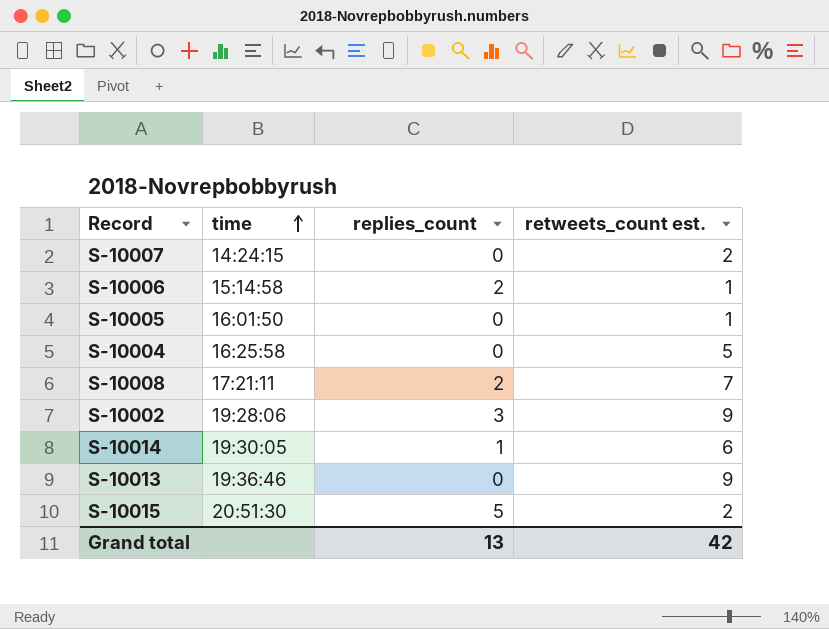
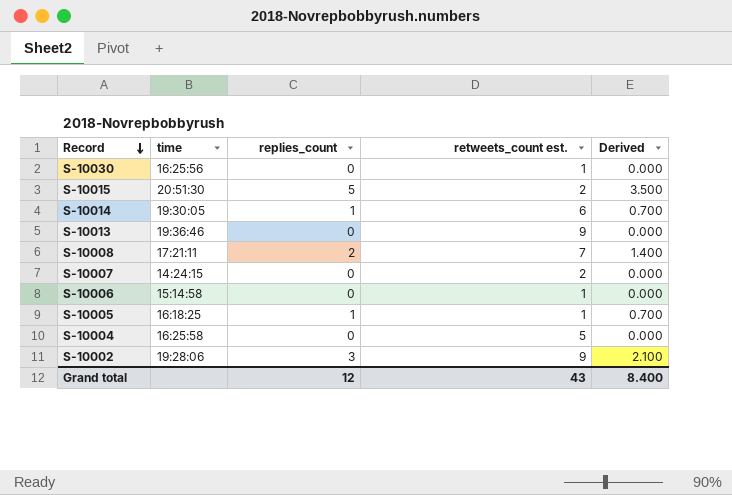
row order: time ascending -> Record descending
column Derived | formula: none -> [replies_count] * 0.7
row S-10030: none -> 16:25:56 | 0 | 1 | 0.000
S-10006 | replies_count: 2 -> 0
S-10005 | time: 16:01:50 -> 16:18:25
S-10005 | replies_count: 0 -> 1
Grand total | replies_count: 13 -> 12
Grand total | retweets_count est.: 42 -> 43

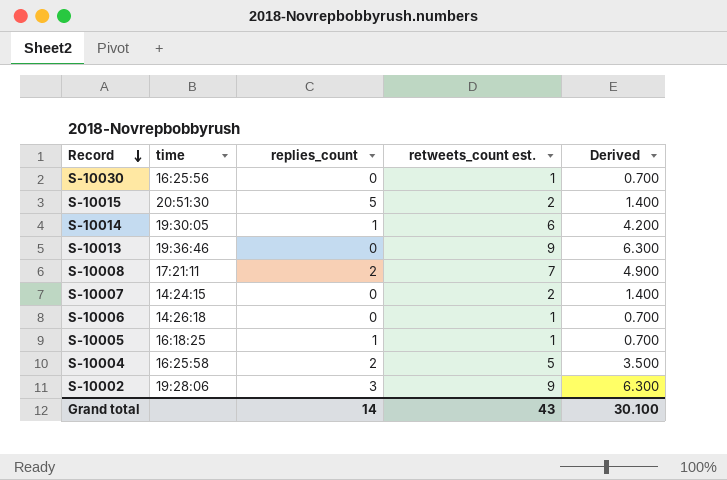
column Derived | formula: [replies_count] * 0.7 -> [retweets_count est.] * 0.7
S-10006 | time: 15:14:58 -> 14:26:18
S-10004 | replies_count: 0 -> 2
Grand total | replies_count: 12 -> 14
Grand total | Derived: 8.400 -> 30.100

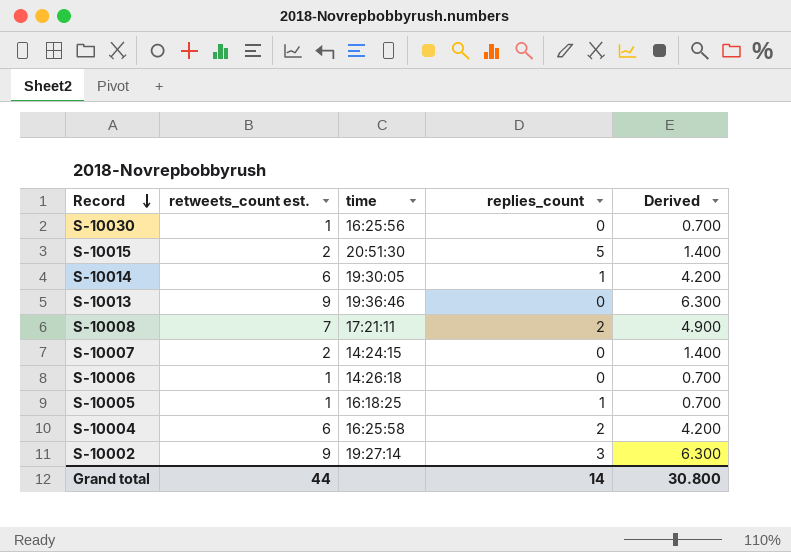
column retweets_count est. | position: 4 -> 2
S-10004 | retweets_count est.: 5 -> 6
S-10004 | Derived: 3.500 -> 4.200
S-10002 | time: 19:28:06 -> 19:27:14
Grand total | retweets_count est.: 43 -> 44
Grand total | Derived: 30.100 -> 30.800

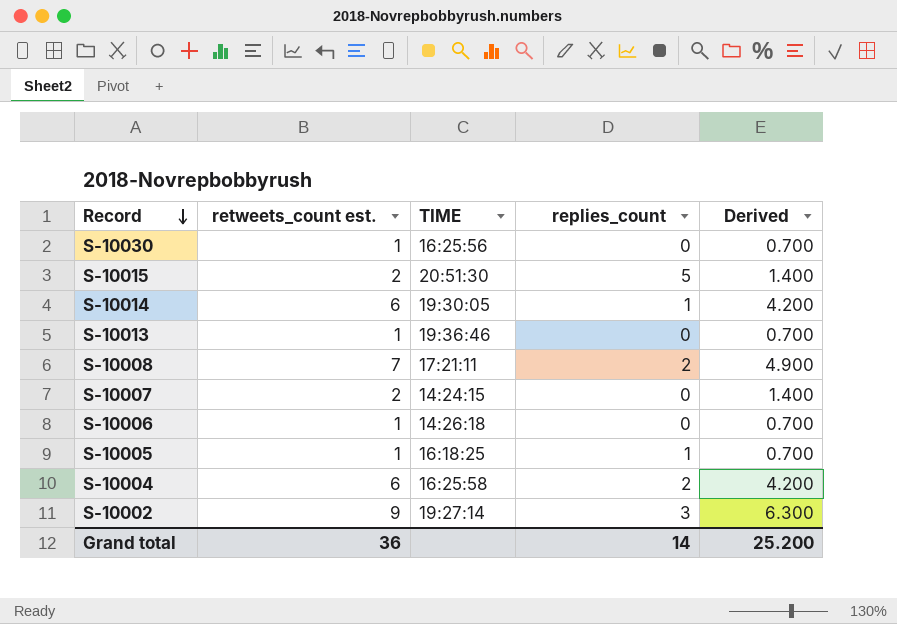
column name: time -> TIME
S-10013 | retweets_count est.: 9 -> 1
S-10013 | Derived: 6.300 -> 0.700
Grand total | retweets_count est.: 44 -> 36
Grand total | Derived: 30.800 -> 25.200

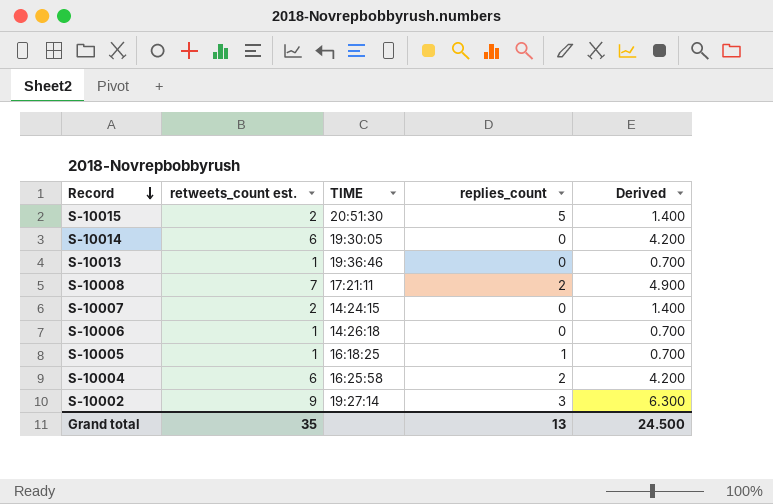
row S-10030: 1 | 16:25:56 | 0 | 0.700 -> none
S-10014 | replies_count: 1 -> 0
Grand total | retweets_count est.: 36 -> 35
Grand total | replies_count: 14 -> 13
Grand total | Derived: 25.200 -> 24.500

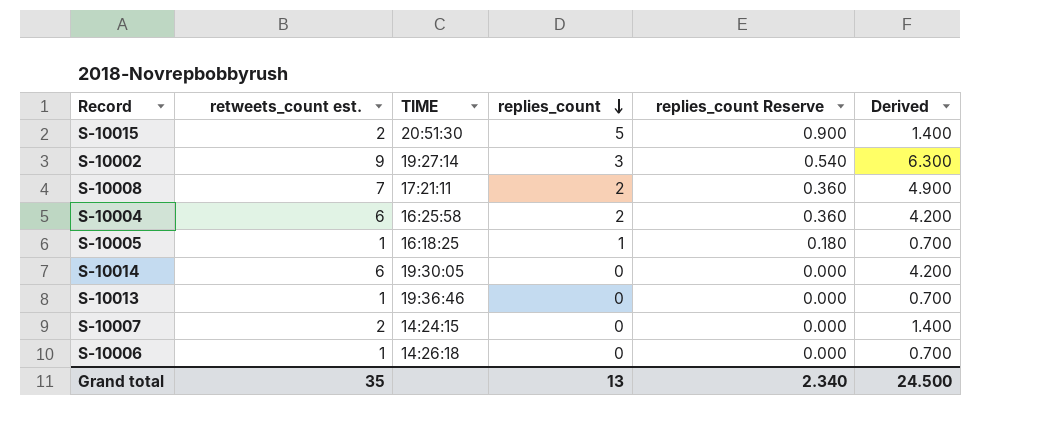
row order: Record descending -> replies_count descending
column replies_count Reserve | formula: none -> [replies_count] * 0.18

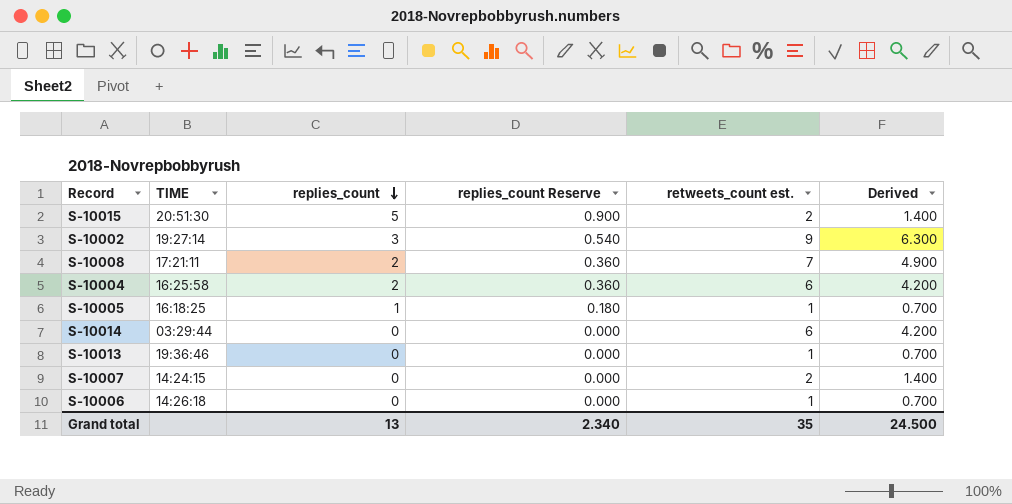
column retweets_count est. | position: 2 -> 5
S-10014 | TIME: 19:30:05 -> 03:29:44

